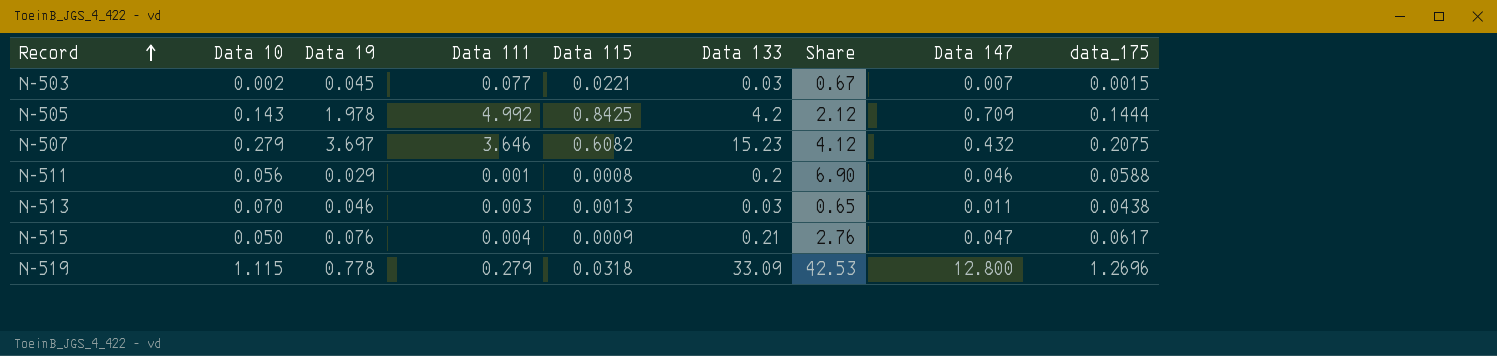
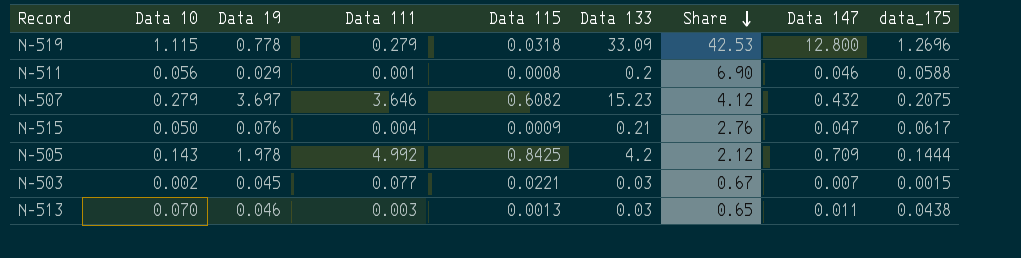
row order: Record ascending -> Share descending

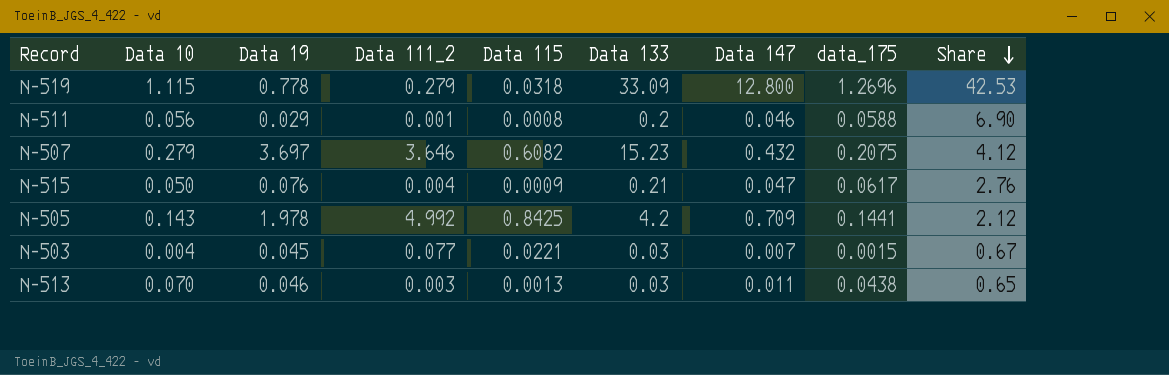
column name: Data 111 -> Data 111_2
column Share | position: 7 -> 9
N-505 | data_175: 0.1444 -> 0.1441
N-503 | Data 10: 0.002 -> 0.004

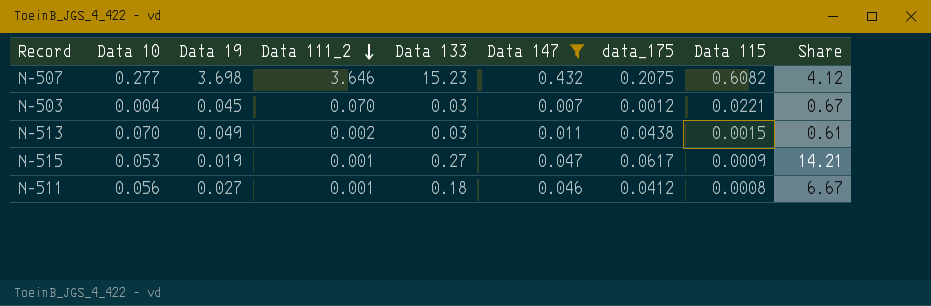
filter: none -> Data 147 <= 0.432
row order: Share descending -> Data 111_2 descending
column Data 115 | position: 5 -> 8
N-507 | Data 10: 0.279 -> 0.277
N-507 | Data 19: 3.697 -> 3.698
N-503 | Data 111_2: 0.077 -> 0.070
N-503 | data_175: 0.0015 -> 0.0012
N-513 | Data 19: 0.046 -> 0.049
N-513 | Data 111_2: 0.003 -> 0.002
N-513 | Data 115: 0.0013 -> 0.0015
N-513 | Share: 0.65 -> 0.61
N-515 | Data 10: 0.050 -> 0.053
N-515 | Data 19: 0.076 -> 0.019
N-515 | Data 111_2: 0.004 -> 0.001
N-515 | Data 133: 0.21 -> 0.27
N-515 | Share: 2.76 -> 14.21
N-511 | Data 19: 0.029 -> 0.027
N-511 | Data 133: 0.2 -> 0.18
N-511 | data_175: 0.0588 -> 0.0412
N-511 | Share: 6.90 -> 6.67

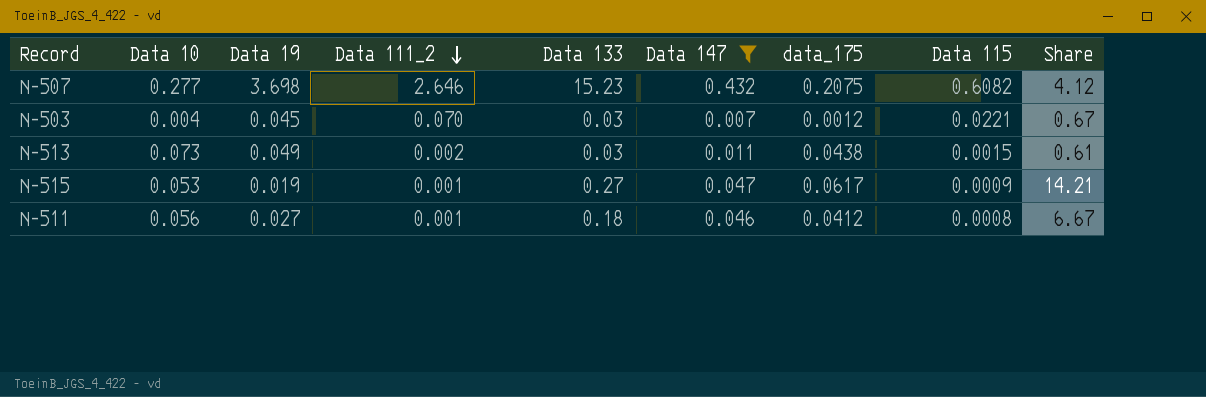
N-507 | Data 111_2: 3.646 -> 2.646
N-513 | Data 10: 0.070 -> 0.073

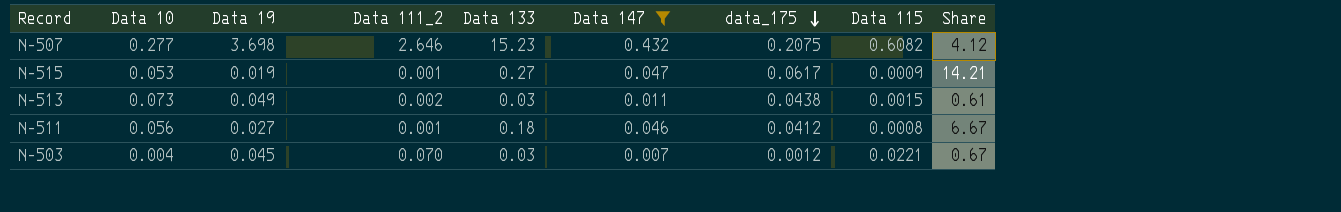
row order: Data 111_2 descending -> data_175 descending

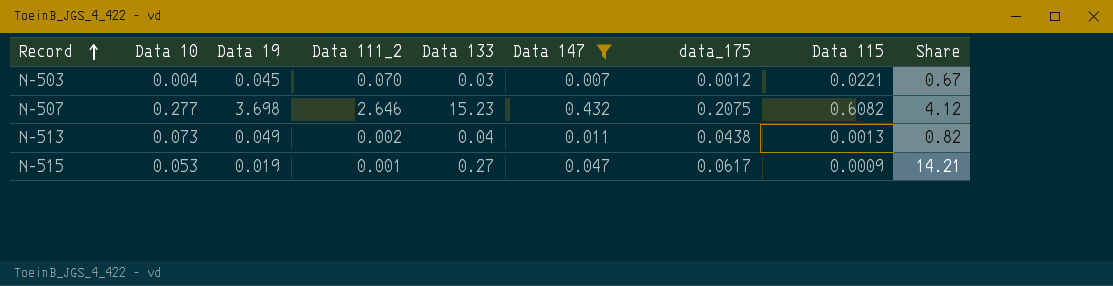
row order: data_175 descending -> Record ascending
row N-511: 0.056 | 0.027 | 0.001 | 0.18 | 0.046 | 0.0412 | 0.0008 | 6.67 -> none
N-513 | Data 133: 0.03 -> 0.04
N-513 | Data 115: 0.0015 -> 0.0013
N-513 | Share: 0.61 -> 0.82

